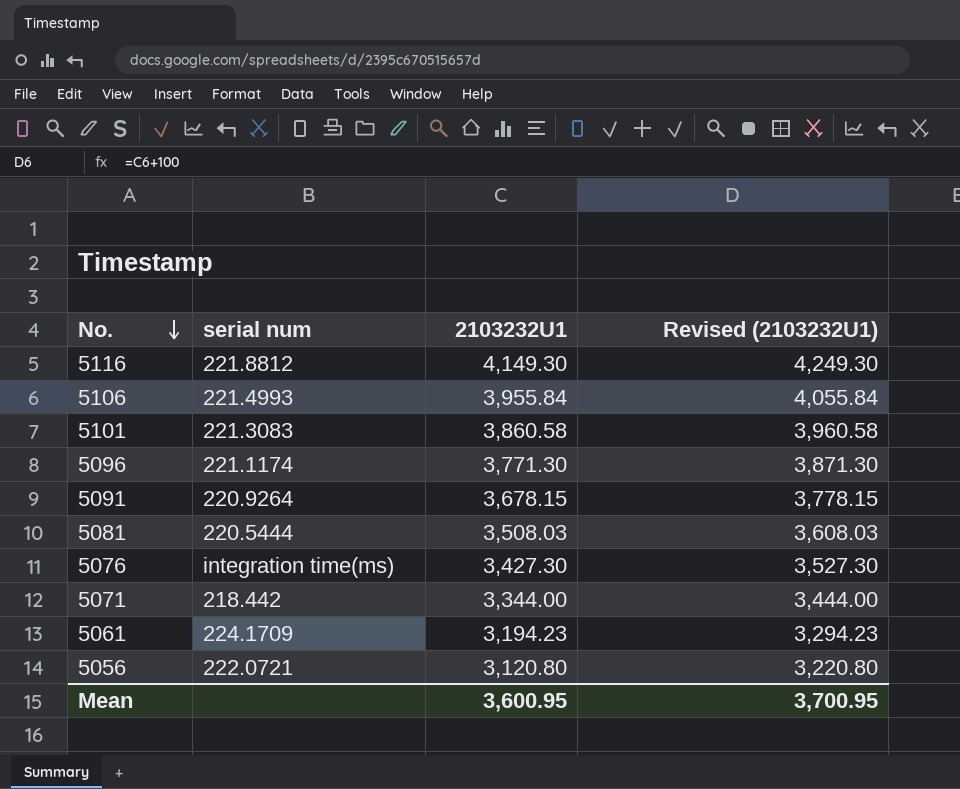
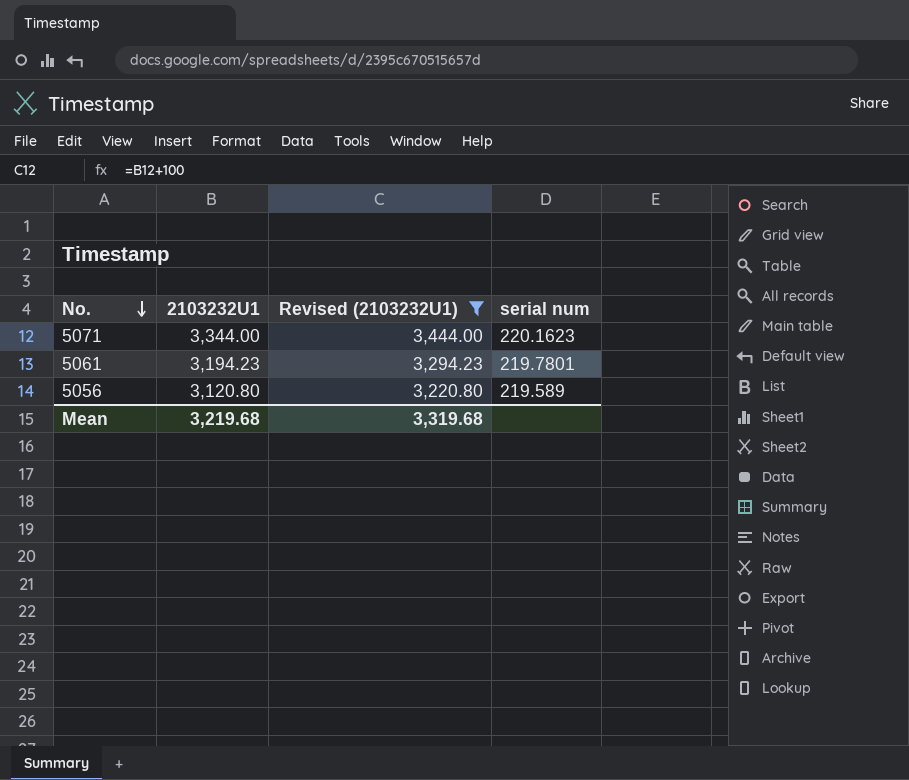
filter: none -> Revised (2103232U1) <= 3,444.00
column serial num | position: 2 -> 4
5071 | serial num: 218.442 -> 220.1623
5061 | serial num: 224.1709 -> 219.7801
5056 | serial num: 222.0721 -> 219.589
Mean | 2103232U1: 3,600.95 -> 3,219.68
Mean | Revised (2103232U1): 3,700.95 -> 3,319.68

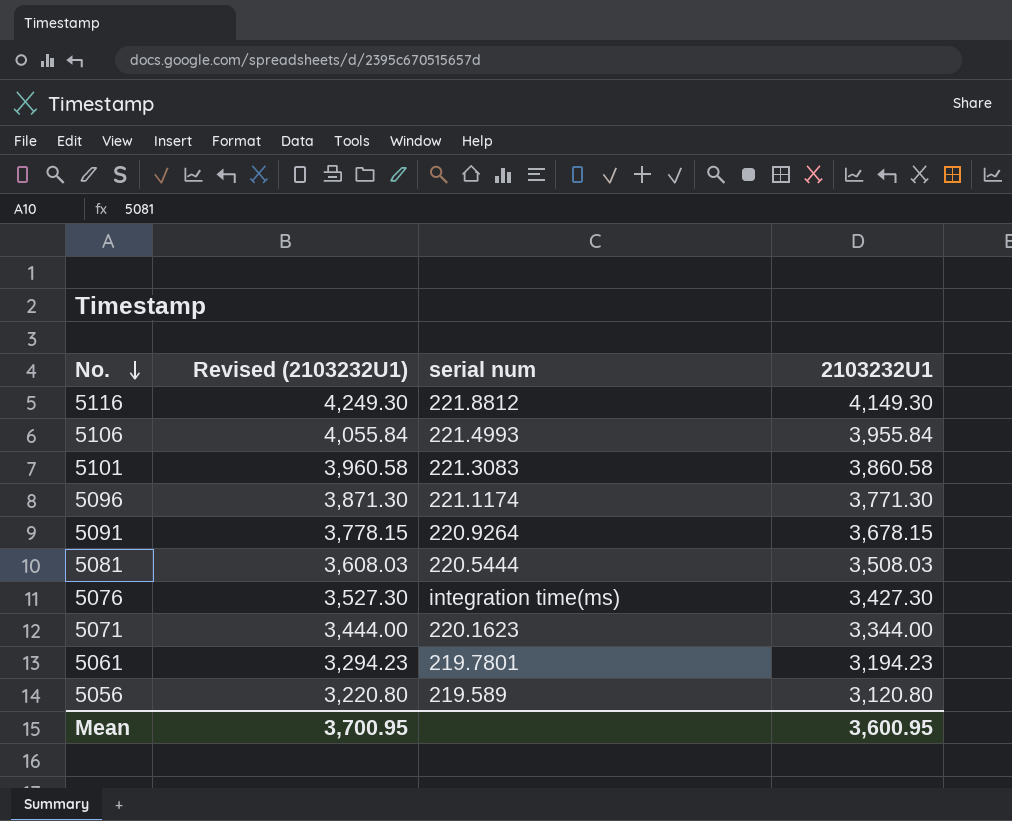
filter: Revised (2103232U1) <= 3,444.00 -> none
column 2103232U1 | position: 2 -> 4
Mean | Revised (2103232U1): 3,319.68 -> 3,700.95
Mean | 2103232U1: 3,219.68 -> 3,600.95

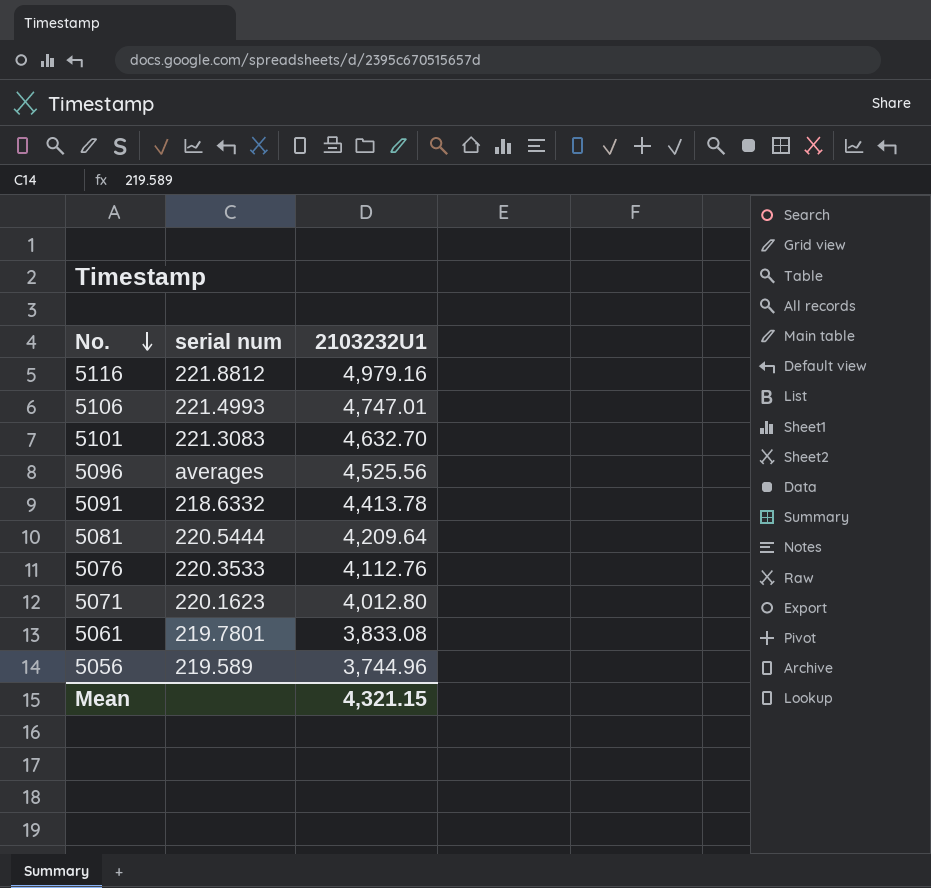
column Revised (2103232U1) | formula: [2103232U1] + 100 -> none
5116 | 2103232U1: 4,149.30 -> 4,979.16
5106 | 2103232U1: 3,955.84 -> 4,747.01
5101 | 2103232U1: 3,860.58 -> 4,632.70
5096 | serial num: 221.1174 -> averages
5096 | 2103232U1: 3,771.30 -> 4,525.56
5091 | serial num: 220.9264 -> 218.6332
5091 | 2103232U1: 3,678.15 -> 4,413.78
5081 | 2103232U1: 3,508.03 -> 4,209.64
5076 | serial num: integration time(ms) -> 220.3533
5076 | 2103232U1: 3,427.30 -> 4,112.76
5071 | 2103232U1: 3,344.00 -> 4,012.80
5061 | 2103232U1: 3,194.23 -> 3,833.08
5056 | 2103232U1: 3,120.80 -> 3,744.96
Mean | 2103232U1: 3,600.95 -> 4,321.15

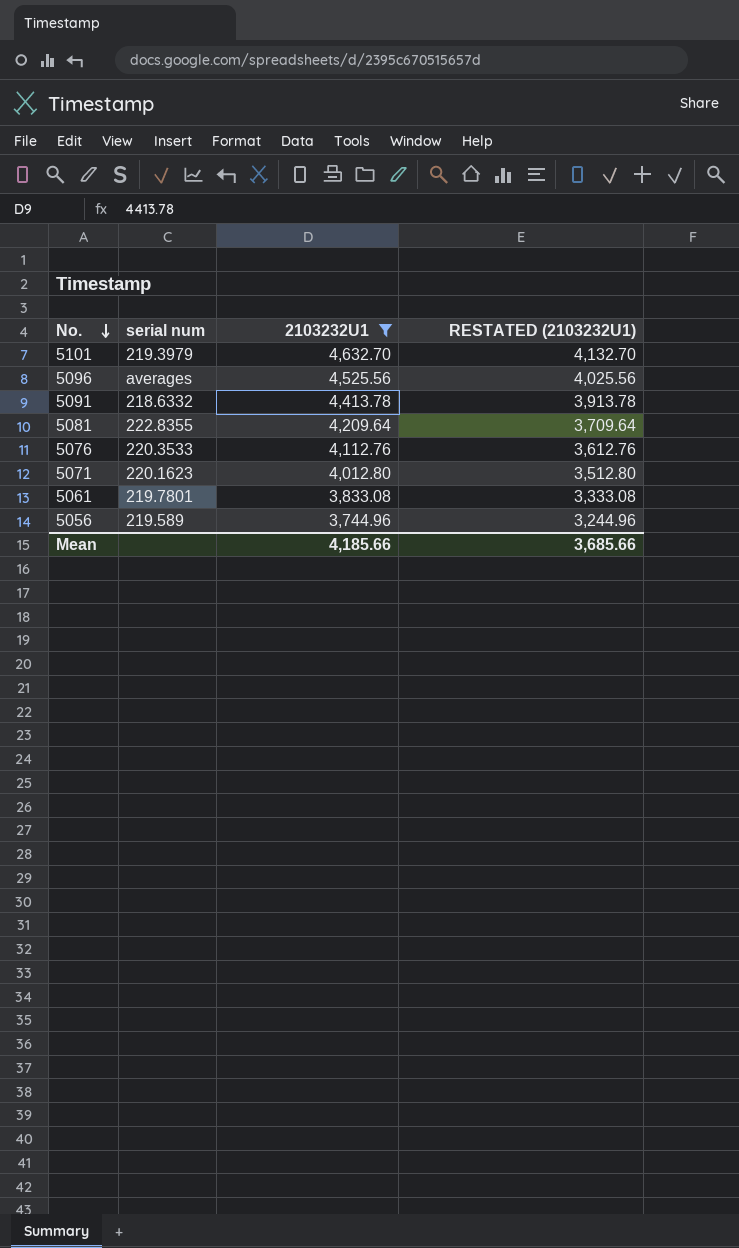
filter: none -> 2103232U1 <= 4,632.70
column RESTATED (2103232U1) | formula: none -> [2103232U1] - 500
5101 | serial num: 221.3083 -> 219.3979
5081 | serial num: 220.5444 -> 222.8355
Mean | 2103232U1: 4,321.15 -> 4,185.66

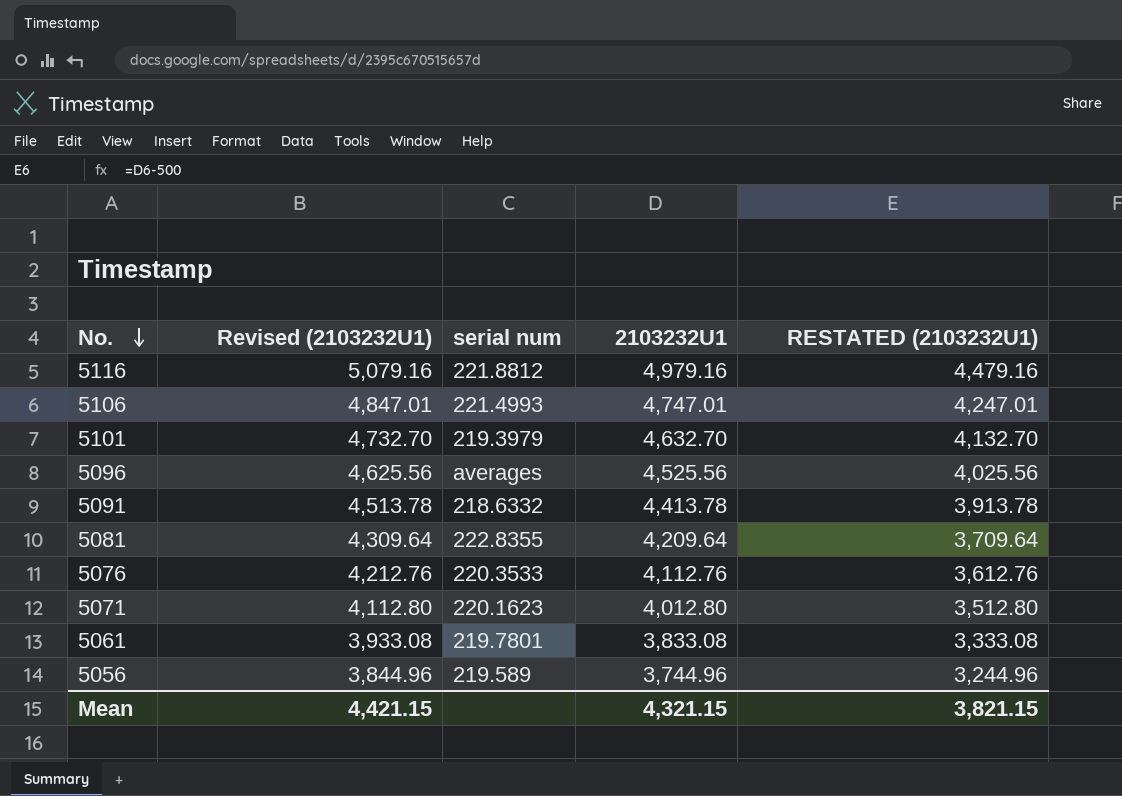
filter: 2103232U1 <= 4,632.70 -> none
column Revised (2103232U1) | formula: none -> [2103232U1] + 100
Mean | 2103232U1: 4,185.66 -> 4,321.15
Mean | RESTATED (2103232U1): 3,685.66 -> 3,821.15

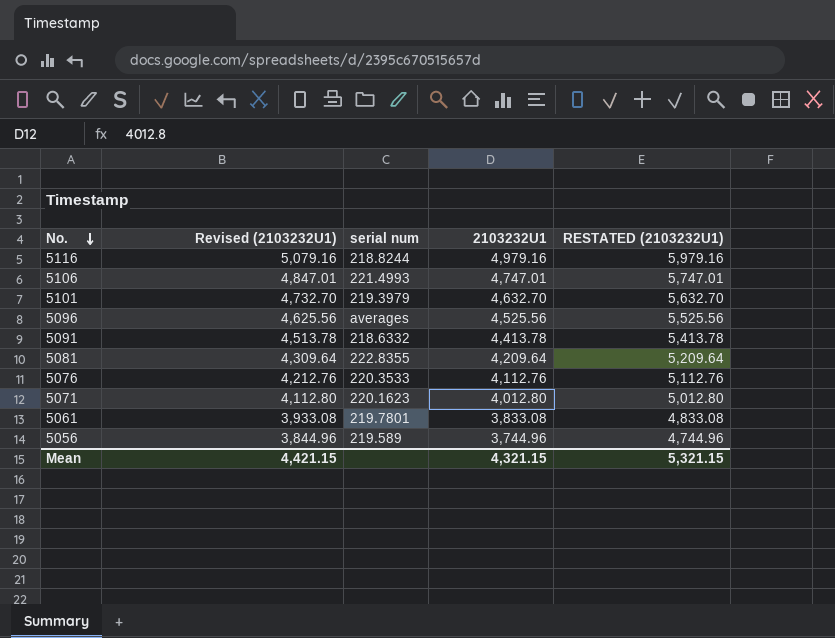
column RESTATED (2103232U1) | formula: [2103232U1] - 500 -> [2103232U1] + 1000
5116 | serial num: 221.8812 -> 218.8244
Mean | RESTATED (2103232U1): 3,821.15 -> 5,321.15

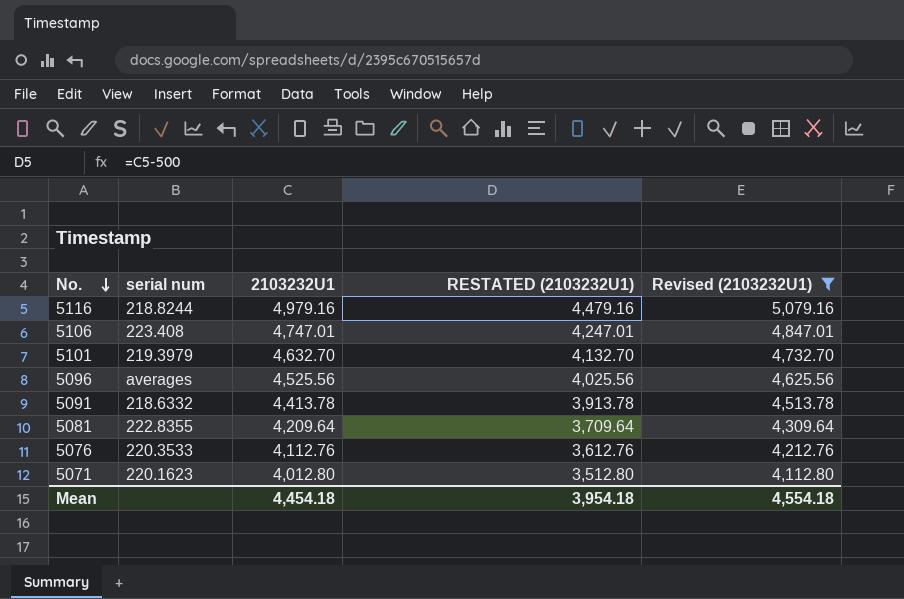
filter: none -> Revised (2103232U1) >= 4,112.80
column RESTATED (2103232U1) | formula: [2103232U1] + 1000 -> [2103232U1] - 500
column Revised (2103232U1) | position: 2 -> 5
5106 | serial num: 221.4993 -> 223.408
Mean | 2103232U1: 4,321.15 -> 4,454.18
Mean | RESTATED (2103232U1): 5,321.15 -> 3,954.18
Mean | Revised (2103232U1): 4,421.15 -> 4,554.18

